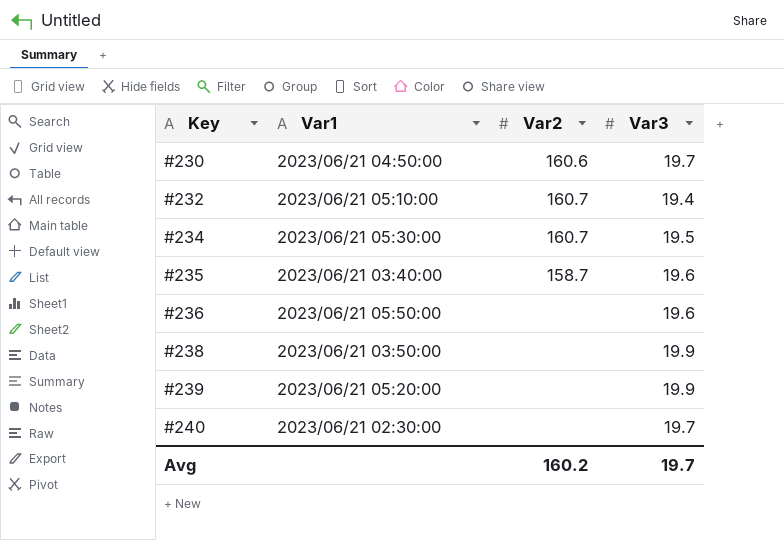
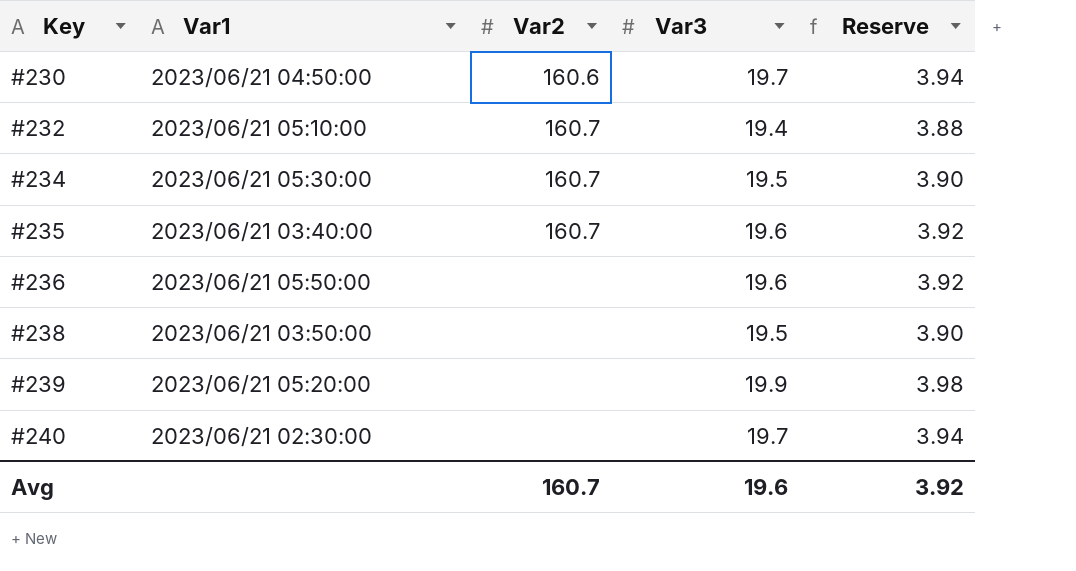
column Reserve | formula: none -> [Var3] * 0.2
#235 | Var2: 158.7 -> 160.7
#238 | Var3: 19.9 -> 19.5
Avg | Var2: 160.2 -> 160.7
Avg | Var3: 19.7 -> 19.6

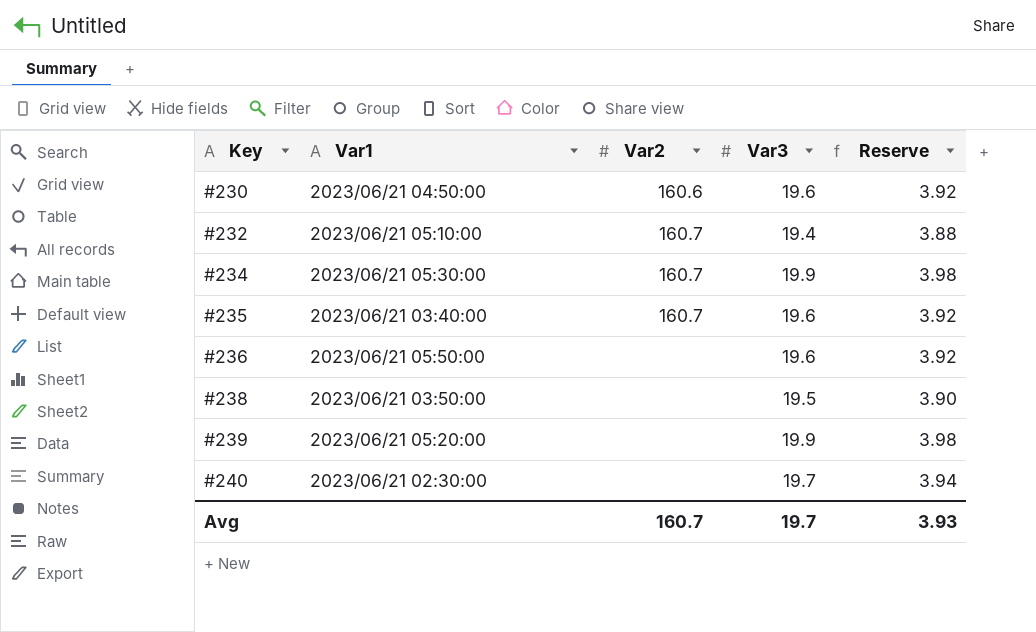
#230 | Var3: 19.7 -> 19.6
#230 | Reserve: 3.94 -> 3.92
#234 | Var3: 19.5 -> 19.9
#234 | Reserve: 3.90 -> 3.98
Avg | Var3: 19.6 -> 19.7
Avg | Reserve: 3.92 -> 3.93

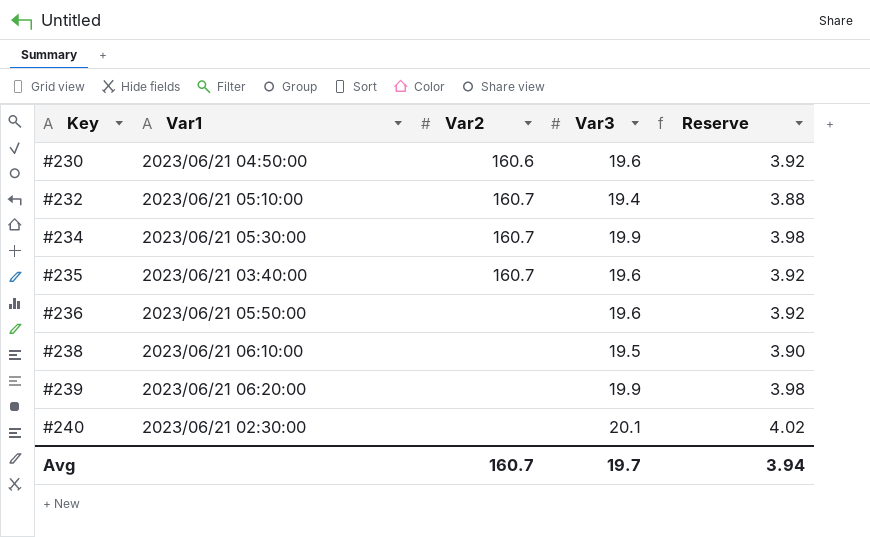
#238 | Var1: 2023/06/21 03:50:00 -> 2023/06/21 06:10:00
#239 | Var1: 2023/06/21 05:20:00 -> 2023/06/21 06:20:00
#240 | Var3: 19.7 -> 20.1
#240 | Reserve: 3.94 -> 4.02
Avg | Reserve: 3.93 -> 3.94

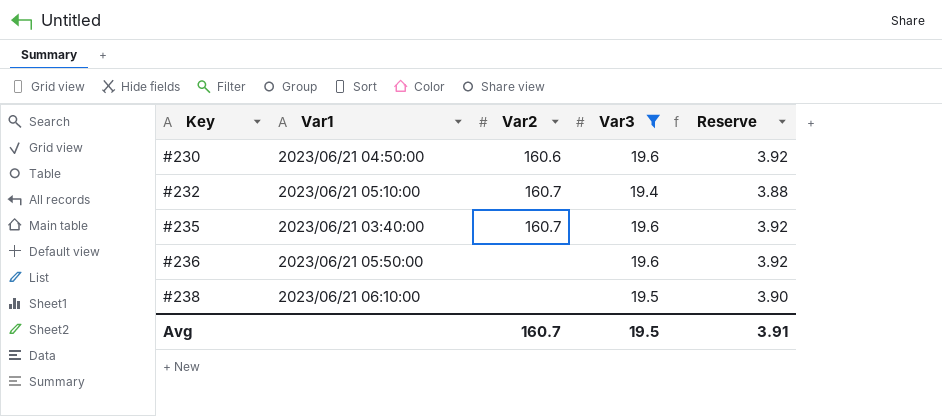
filter: none -> Var3 <= 19.6
Avg | Var3: 19.7 -> 19.5
Avg | Reserve: 3.94 -> 3.91

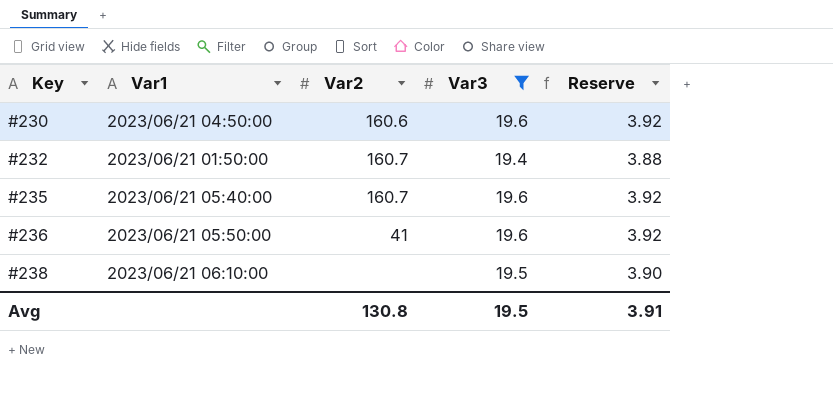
#232 | Var1: 2023/06/21 05:10:00 -> 2023/06/21 01:50:00
#235 | Var1: 2023/06/21 03:40:00 -> 2023/06/21 05:40:00
#236 | Var2: none -> 41
Avg | Var2: 160.7 -> 130.8

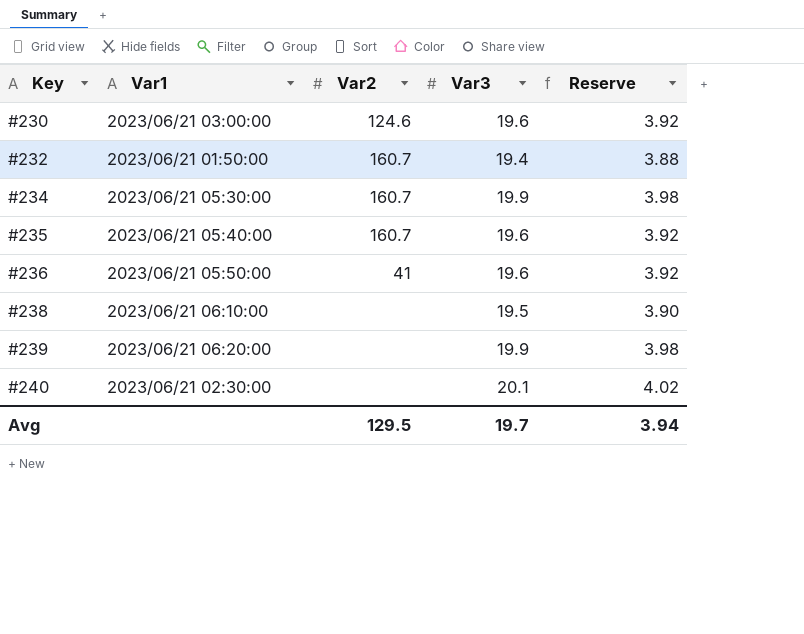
filter: Var3 <= 19.6 -> none
#230 | Var1: 2023/06/21 04:50:00 -> 2023/06/21 03:00:00
#230 | Var2: 160.6 -> 124.6
Avg | Var2: 130.8 -> 129.5
Avg | Var3: 19.5 -> 19.7
Avg | Reserve: 3.91 -> 3.94

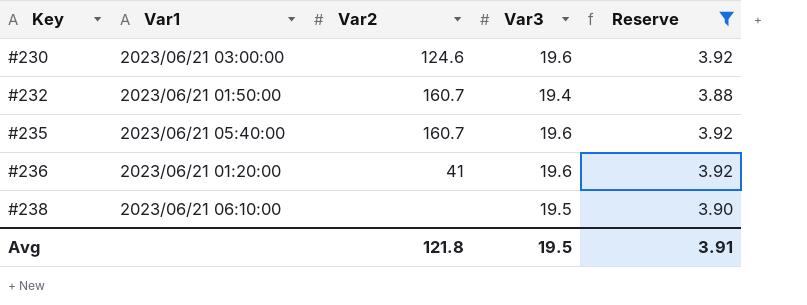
filter: none -> Reserve <= 3.92
#236 | Var1: 2023/06/21 05:50:00 -> 2023/06/21 01:20:00
Avg | Var2: 129.5 -> 121.8
Avg | Var3: 19.7 -> 19.5
Avg | Reserve: 3.94 -> 3.91

